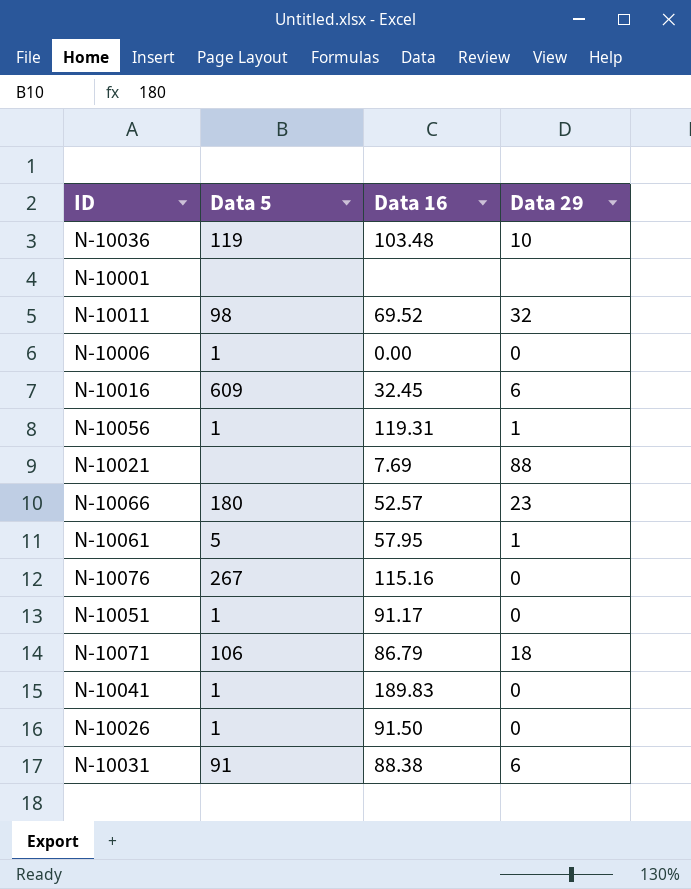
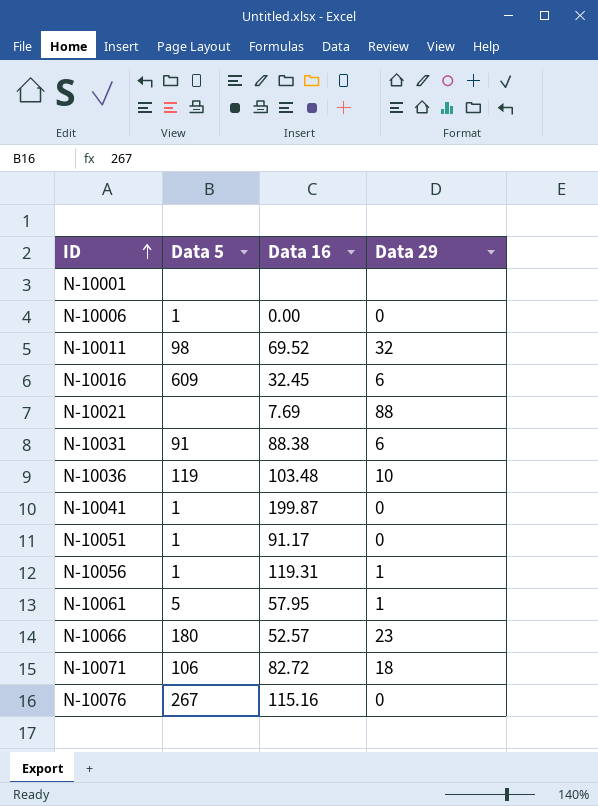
row order: none -> ID ascending
row N-10026: 1 | 91.50 | 0 -> none
N-10041 | Data 16: 189.83 -> 199.87
N-10071 | Data 16: 86.79 -> 82.72

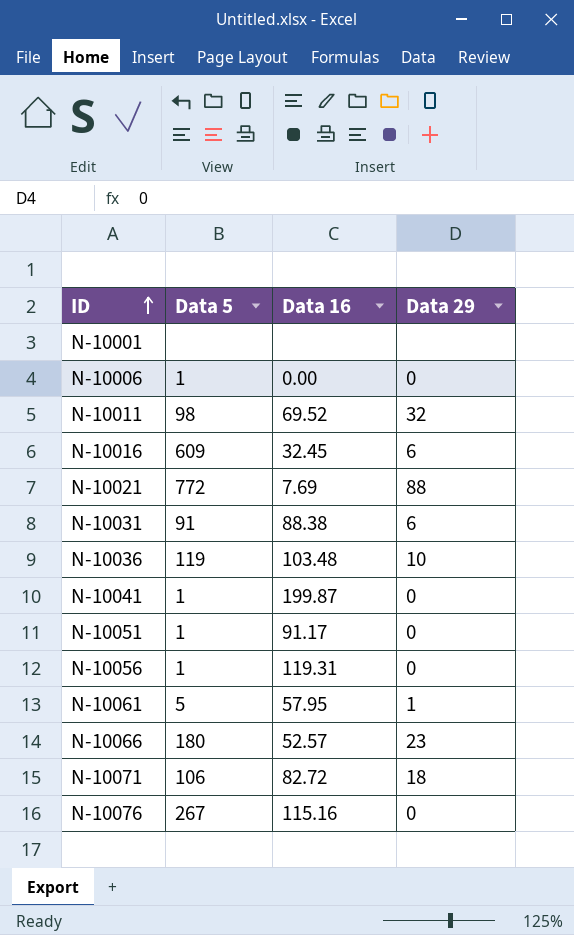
N-10021 | Data 5: none -> 772
N-10056 | Data 29: 1 -> 0

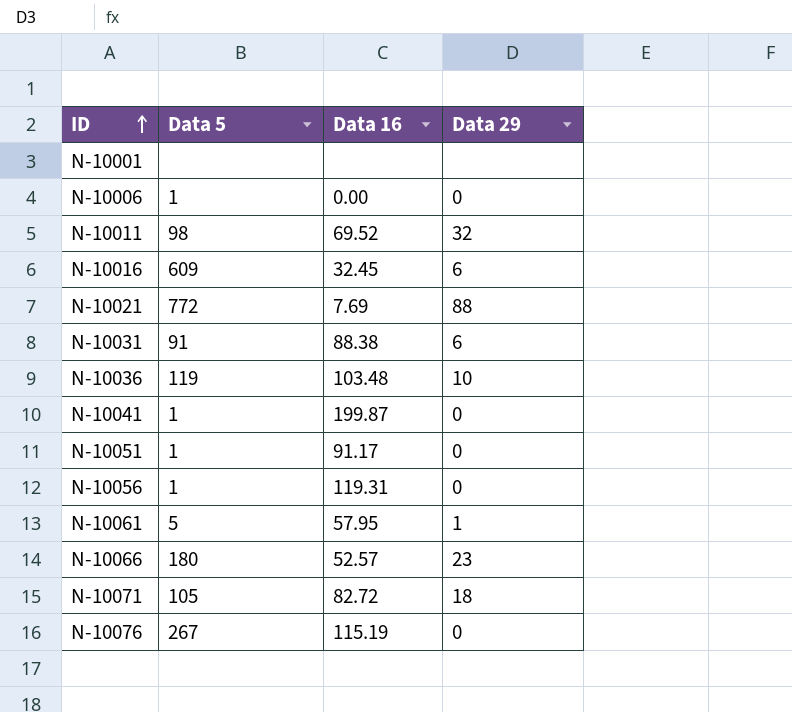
N-10071 | Data 5: 106 -> 105
N-10076 | Data 16: 115.16 -> 115.19

